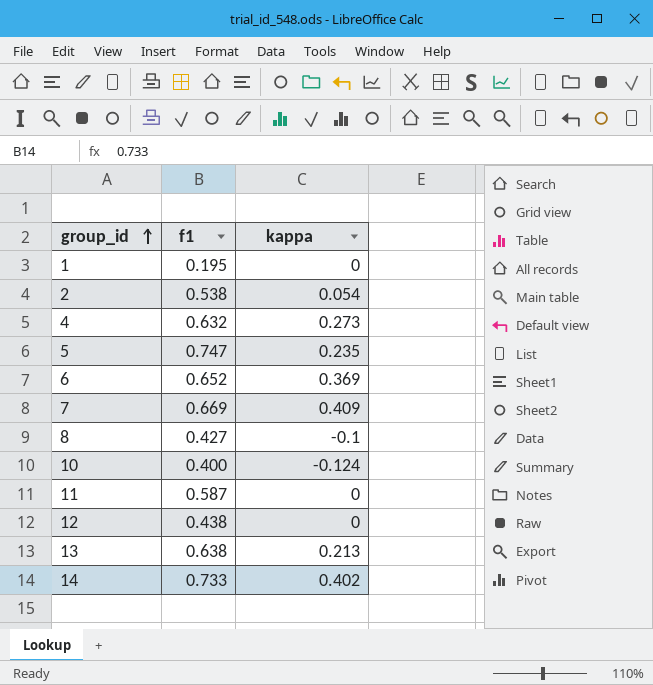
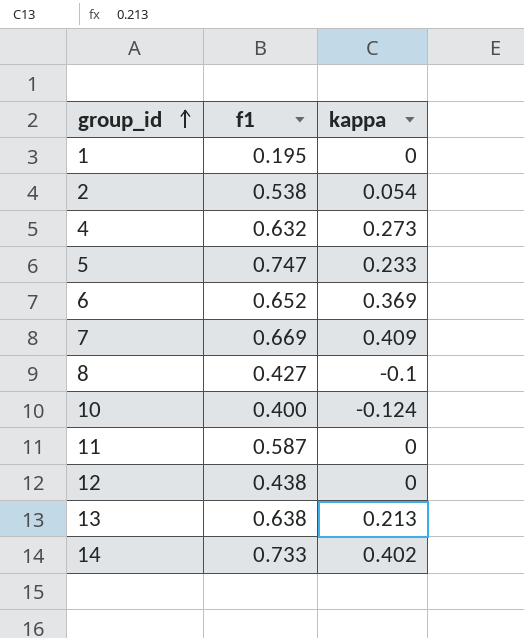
5 | kappa: 0.235 -> 0.233

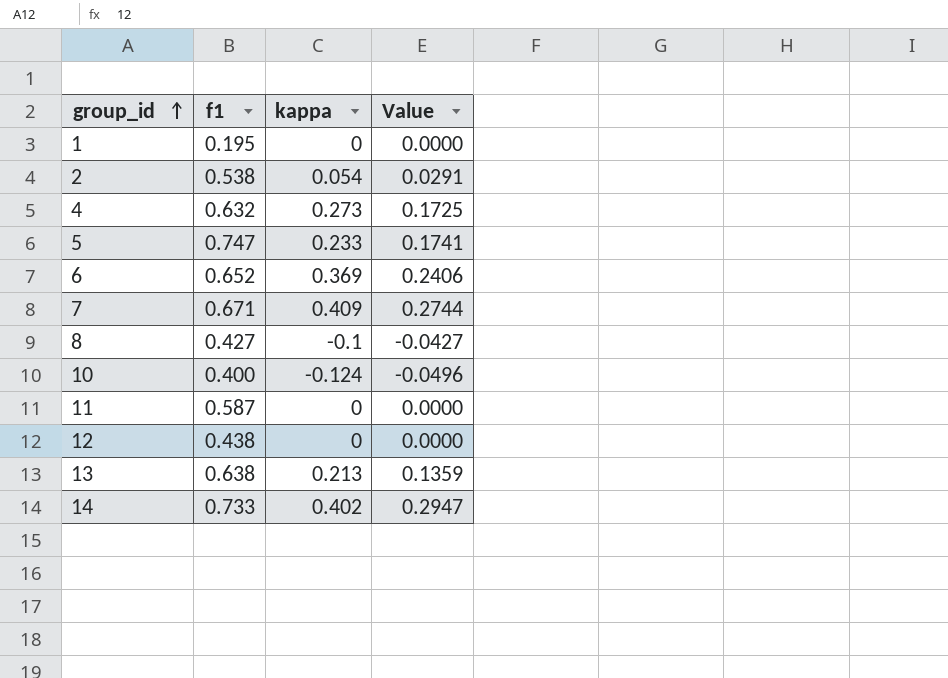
column Value | formula: none -> [f1] * [kappa]
7 | f1: 0.669 -> 0.671

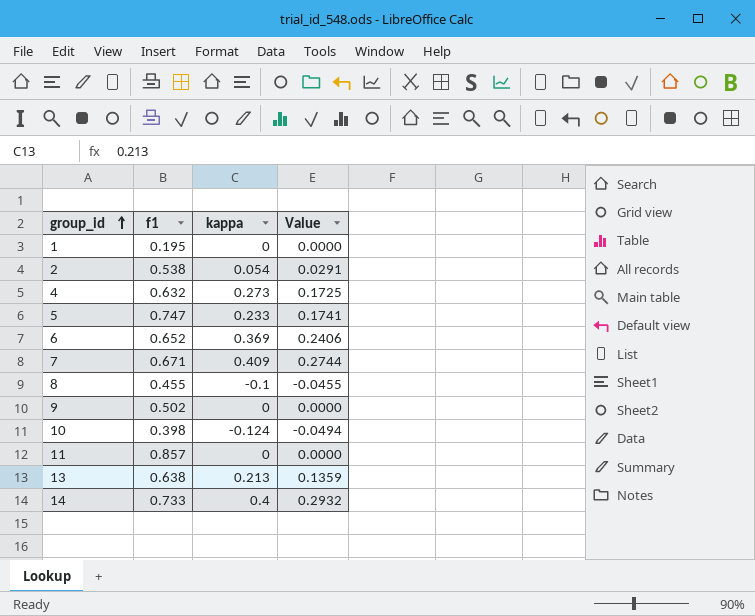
row 12: 0.438 | 0 | 0.0000 -> none
8 | f1: 0.427 -> 0.455
8 | Value: -0.0427 -> -0.0455
row 9: none -> 0.502 | 0 | 0.0000
10 | f1: 0.400 -> 0.398
10 | Value: -0.0496 -> -0.0494
11 | f1: 0.587 -> 0.857
14 | kappa: 0.402 -> 0.4
14 | Value: 0.2947 -> 0.2932

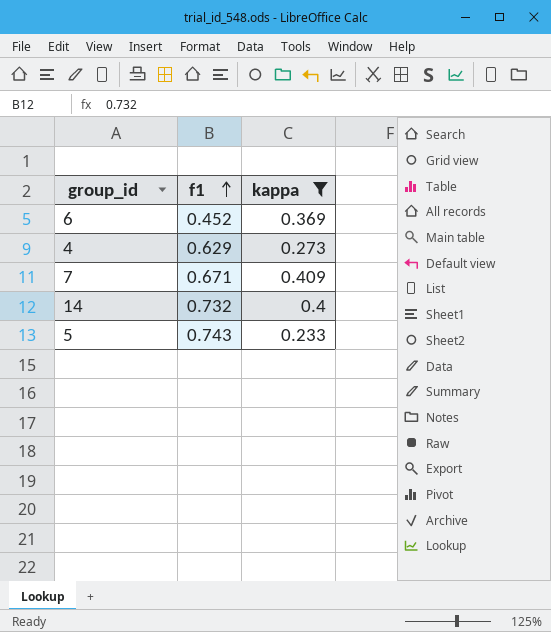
filter: none -> kappa >= 0.233
row order: group_id ascending -> f1 ascending
column Value | formula: [f1] * [kappa] -> none
6 | f1: 0.652 -> 0.452
4 | f1: 0.632 -> 0.629
14 | f1: 0.733 -> 0.732
5 | f1: 0.747 -> 0.743

